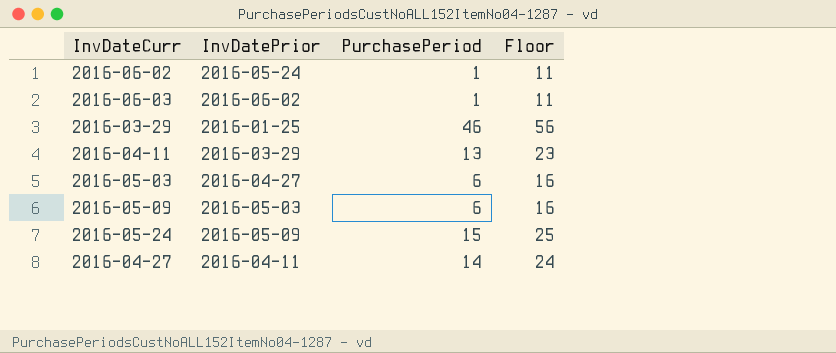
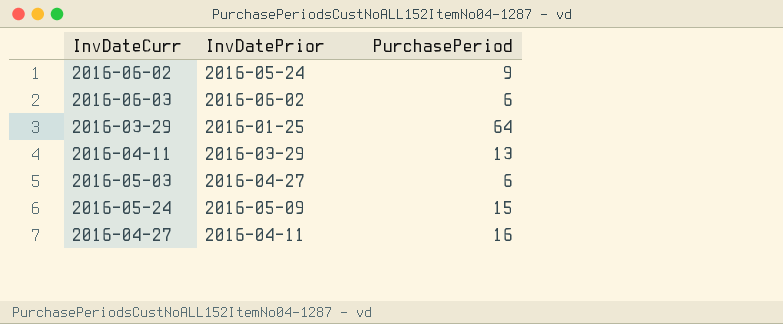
column Floor | formula: [PurchasePeriod] + 10 -> none
row 2016-05-09: 2016-05-03 | 6 | 16 -> none
2016-06-02 | PurchasePeriod: 1 -> 9
2016-06-03 | PurchasePeriod: 1 -> 6
2016-03-29 | PurchasePeriod: 46 -> 64
2016-04-27 | PurchasePeriod: 14 -> 16

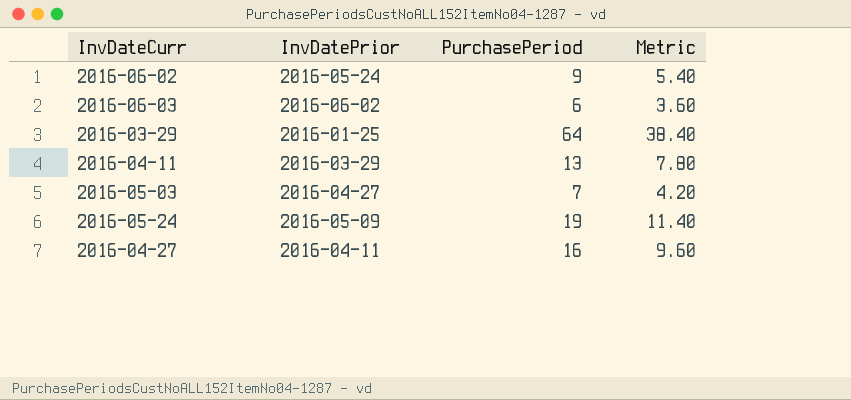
column Metric | formula: none -> [PurchasePeriod] * 0.6
2016-05-03 | PurchasePeriod: 6 -> 7
2016-05-24 | PurchasePeriod: 15 -> 19

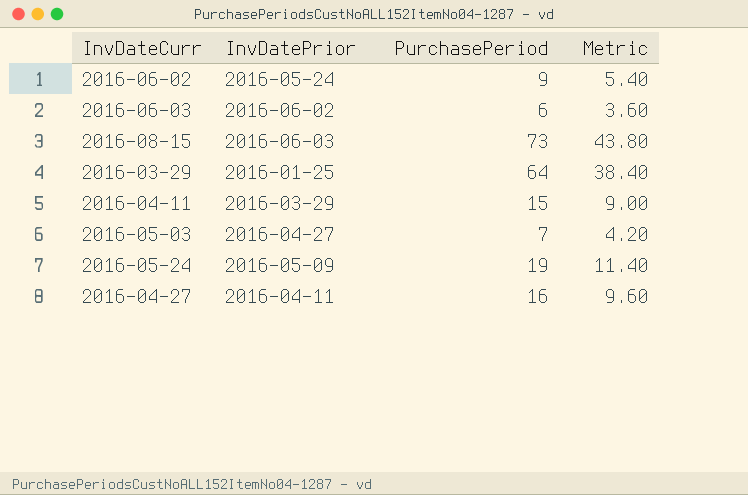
row 2016-08-15: none -> 2016-06-03 | 73 | 43.80
2016-04-11 | PurchasePeriod: 13 -> 15
2016-04-11 | Metric: 7.80 -> 9.00

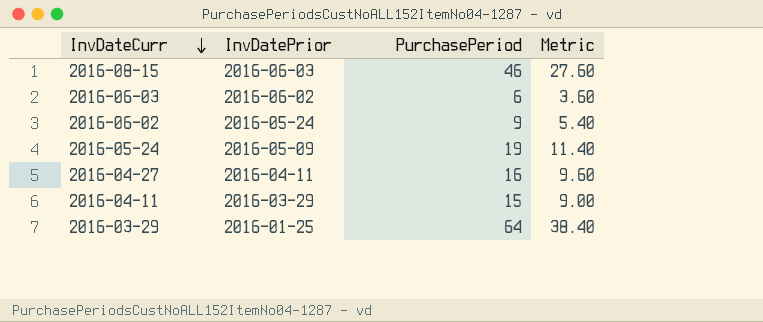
row order: none -> InvDateCurr descending
row 2016-05-03: 2016-04-27 | 7 | 4.20 -> none
2016-08-15 | PurchasePeriod: 73 -> 46
2016-08-15 | Metric: 43.80 -> 27.60

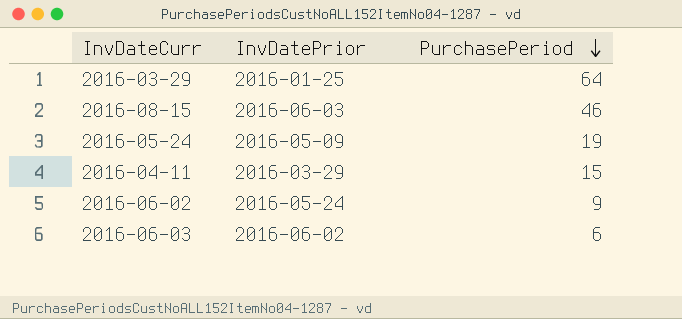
row order: InvDateCurr descending -> PurchasePeriod descending
column Metric | formula: [PurchasePeriod] * 0.6 -> none
row 2016-04-27: 2016-04-11 | 16 | 9.60 -> none

